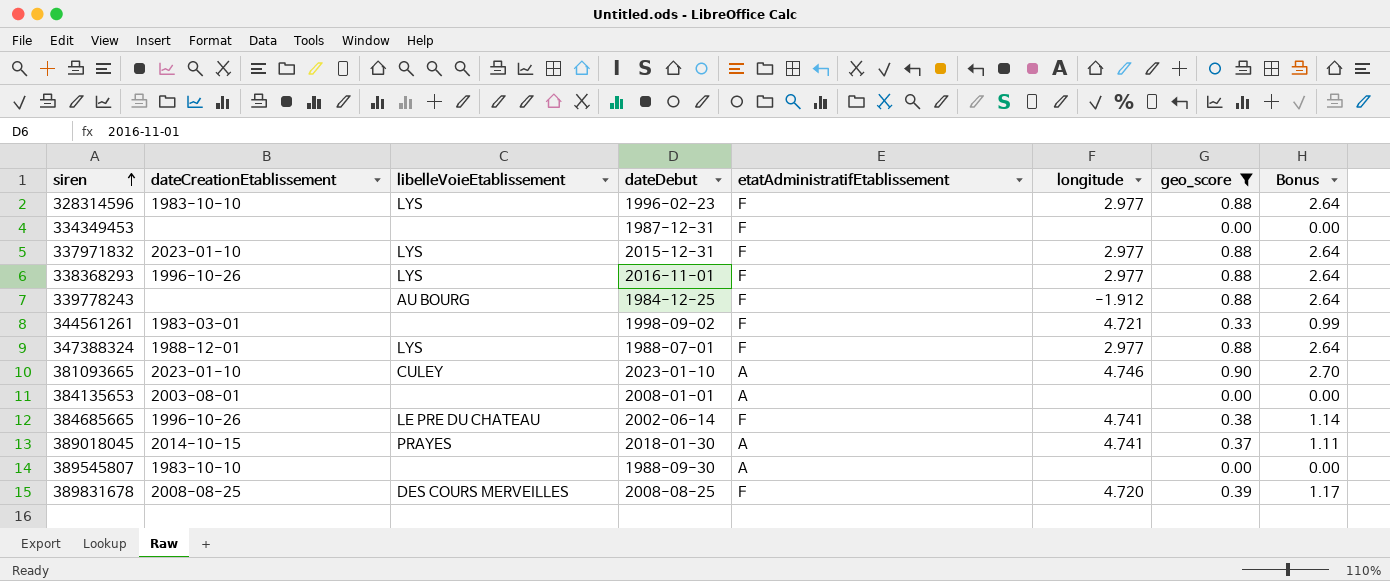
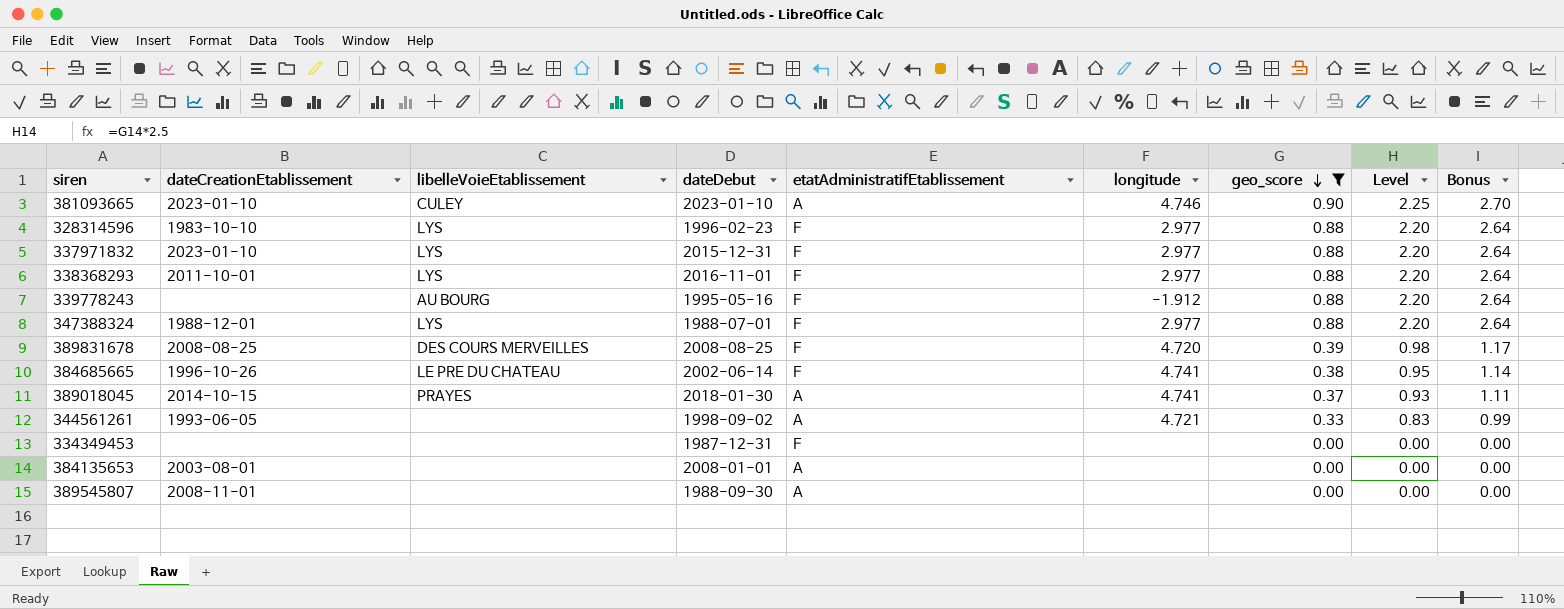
row order: siren ascending -> geo_score descending
column Level | formula: none -> [geo_score] * 2.5
338368293 | dateCreationEtablissement: 1996-10-26 -> 2011-10-01
339778243 | dateDebut: 1984-12-25 -> 1995-05-16
344561261 | dateCreationEtablissement: 1983-03-01 -> 1993-06-05
344561261 | etatAdministratifEtablissement: F -> A
389545807 | dateCreationEtablissement: 1983-10-10 -> 2008-11-01

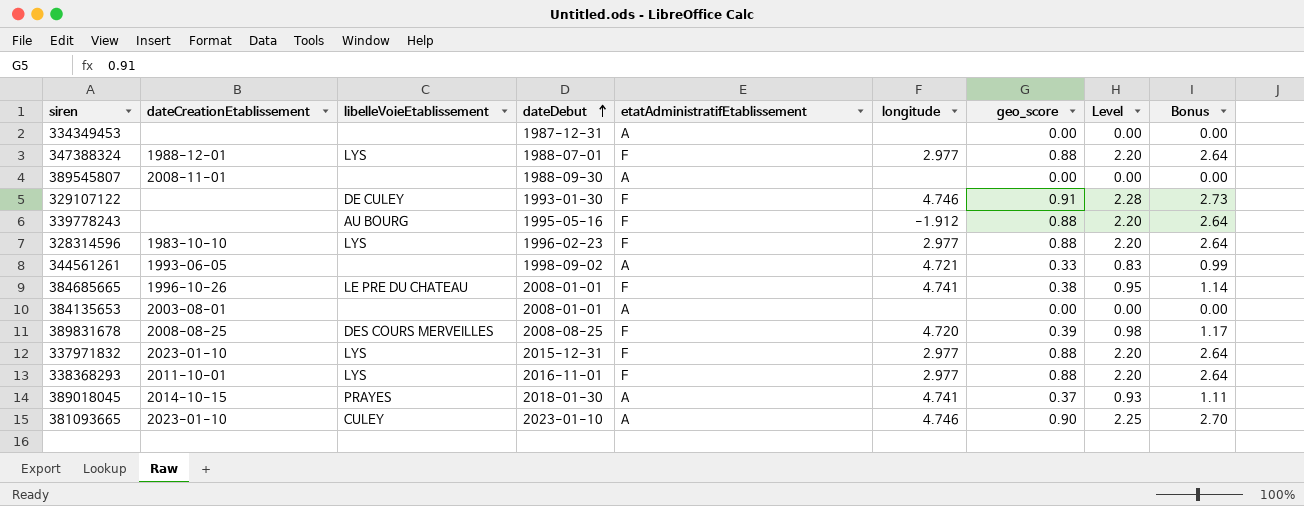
filter: geo_score != 0.91 -> none
row order: geo_score descending -> dateDebut ascending
334349453 | etatAdministratifEtablissement: F -> A
384685665 | dateDebut: 2002-06-14 -> 2008-01-01

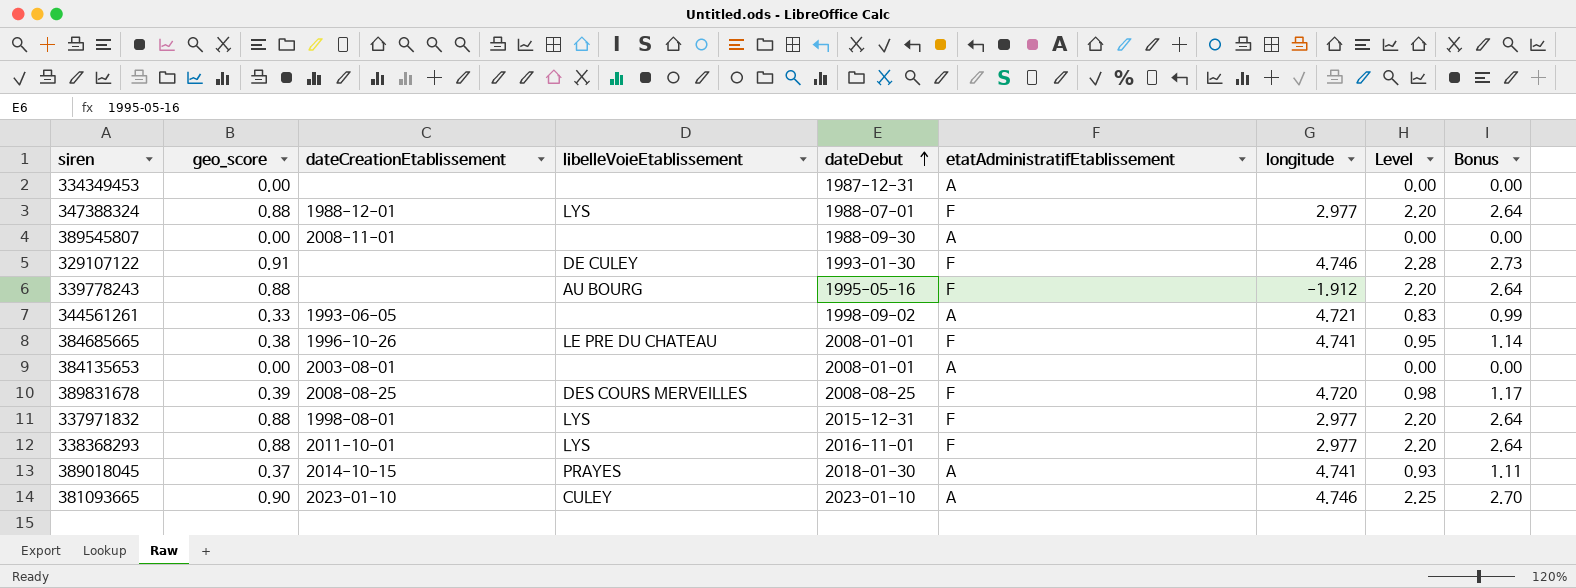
column geo_score | position: 7 -> 2
row 328314596: 1983-10-10 | LYS | 1996-02-23 | F | 2.977 | 0.88 | 2.20 | 2.64 -> none
337971832 | dateCreationEtablissement: 2023-01-10 -> 1998-08-01

